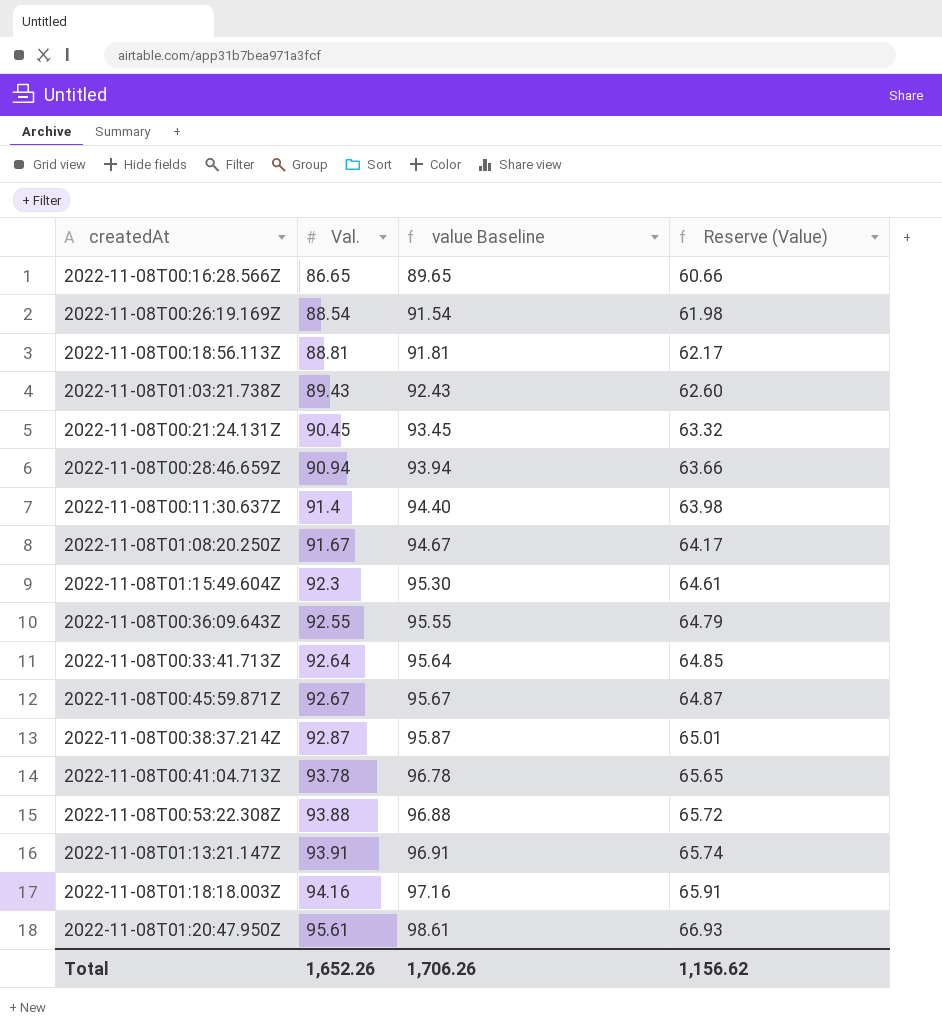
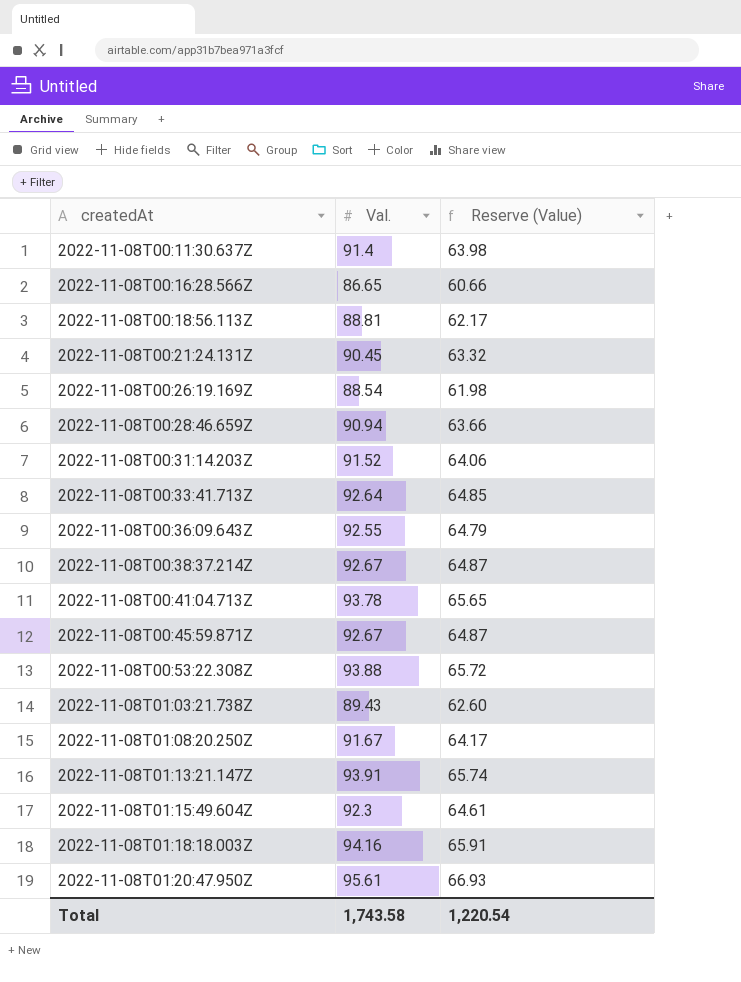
row order: Val. ascending -> createdAt ascending
column value Baseline | formula: [Val.] + 3 -> none
row 2022-11-08T00:31:14.203Z: none -> 91.52 | 64.06
2022-11-08T00:38:37.214Z | Val.: 92.87 -> 92.67
2022-11-08T00:38:37.214Z | Reserve (Value): 65.01 -> 64.87
Total | Val.: 1,652.26 -> 1,743.58
Total | Reserve (Value): 1,156.62 -> 1,220.54

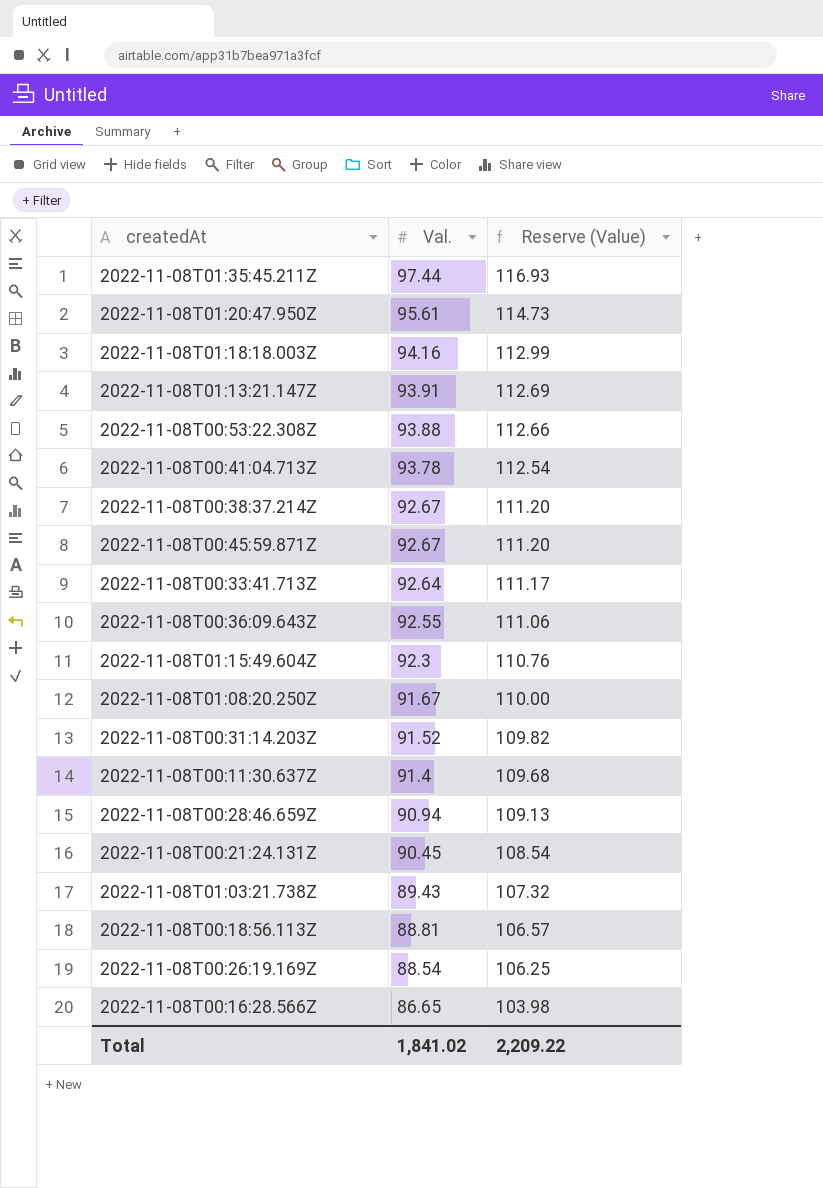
row order: createdAt ascending -> Val. descending
column Reserve (Value) | formula: [Val.] * 0.7 -> [Val.] * 1.2
row 2022-11-08T01:35:45.211Z: none -> 97.44 | 116.93
Total | Val.: 1,743.58 -> 1,841.02
Total | Reserve (Value): 1,220.54 -> 2,209.22

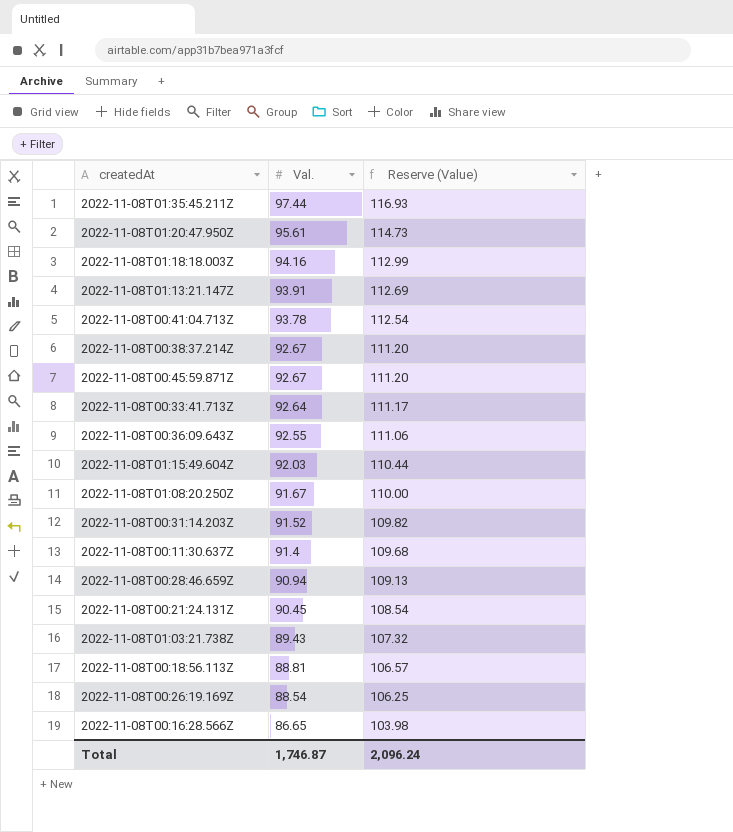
row 2022-11-08T00:53:22.308Z: 93.88 | 112.66 -> none
2022-11-08T01:15:49.604Z | Val.: 92.3 -> 92.03
2022-11-08T01:15:49.604Z | Reserve (Value): 110.76 -> 110.44
Total | Val.: 1,841.02 -> 1,746.87
Total | Reserve (Value): 2,209.22 -> 2,096.24

